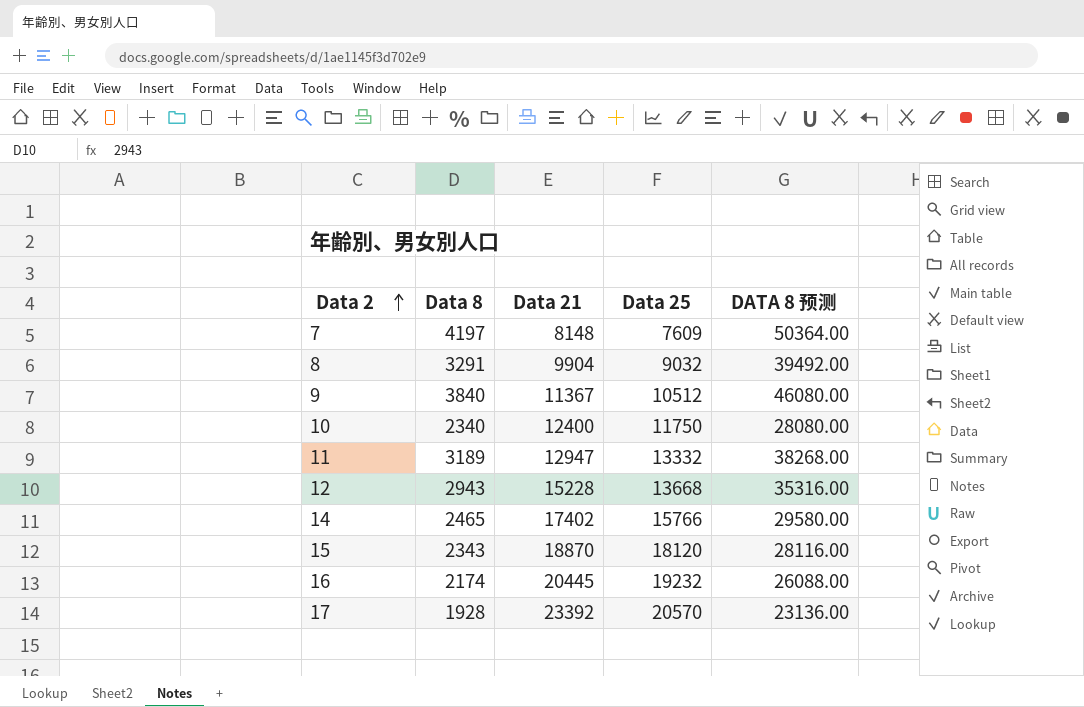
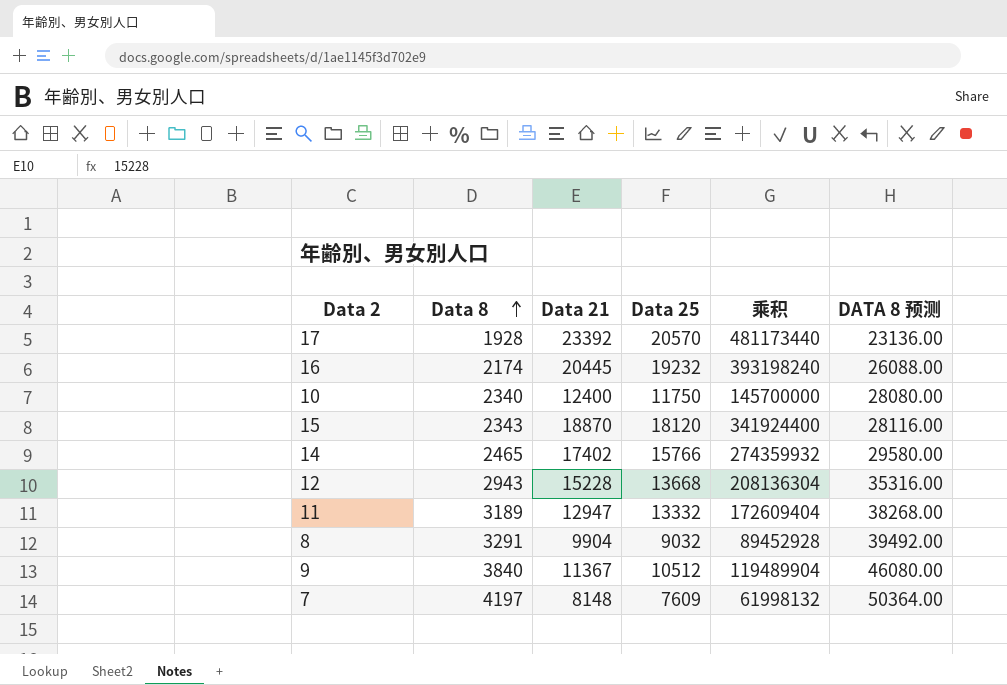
row order: Data 2 ascending -> Data 8 ascending
column 乘积 | formula: none -> [Data 21] * [Data 25]

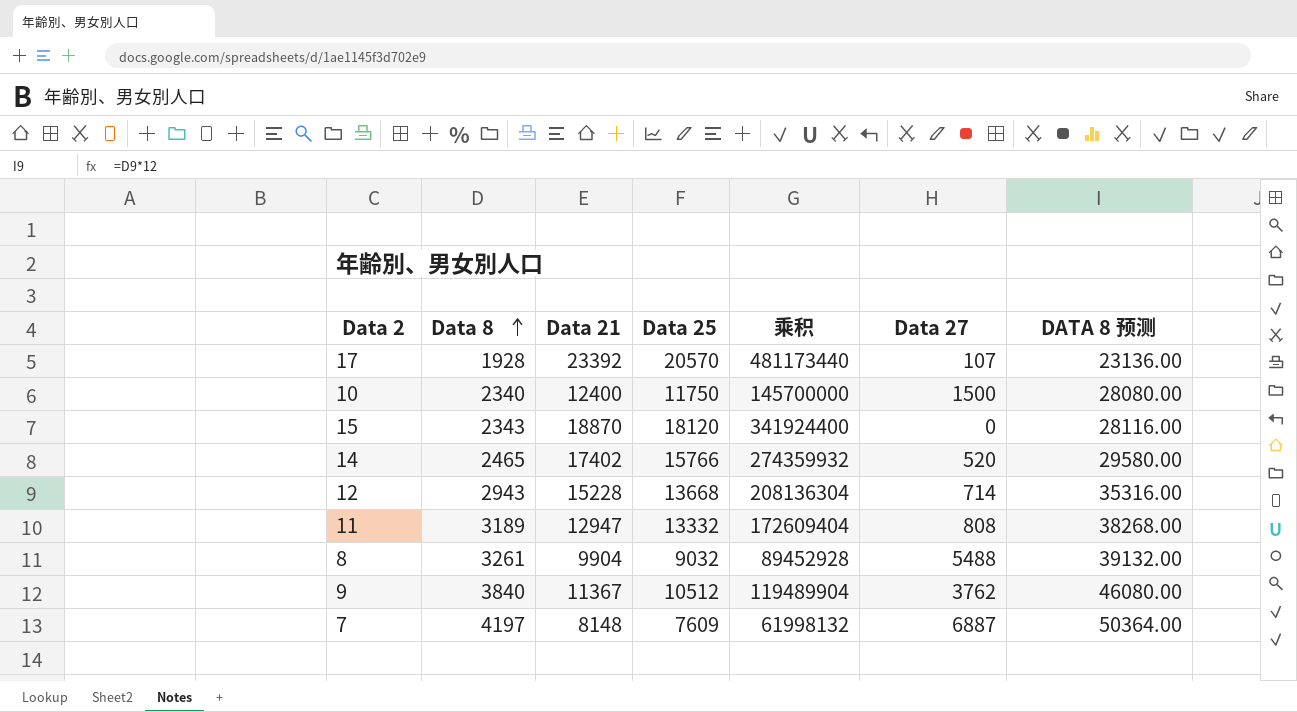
column Data 27 | position: none -> 6
row 16: 2174 | 20445 | 19232 | 393198240 | 26088.00 -> none
8 | Data 8: 3291 -> 3261
8 | DATA 8 预测: 39492.00 -> 39132.00

